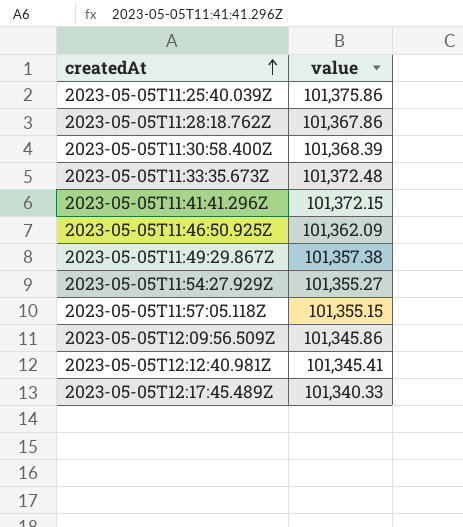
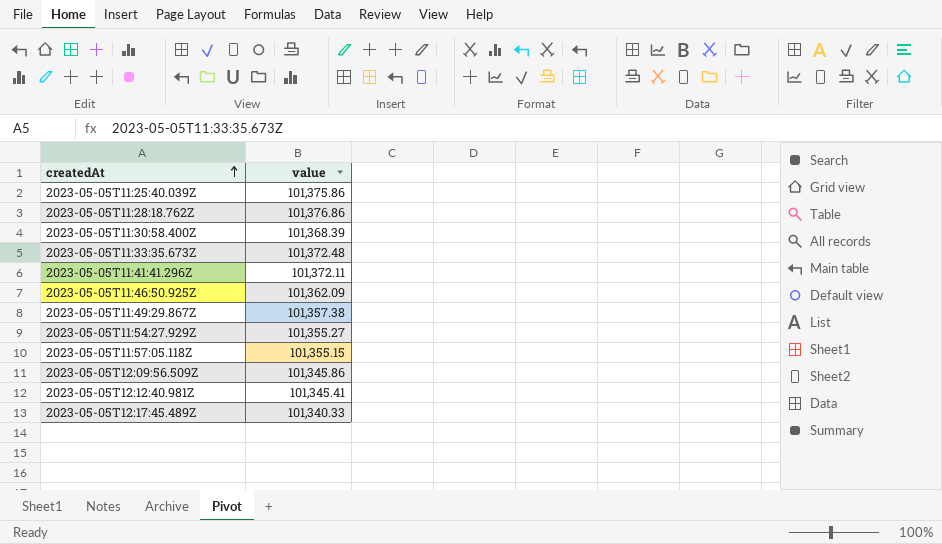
2023-05-05T11:28:18.762Z | value: 101,367.86 -> 101,376.86
2023-05-05T11:41:41.296Z | value: 101,372.15 -> 101,372.11

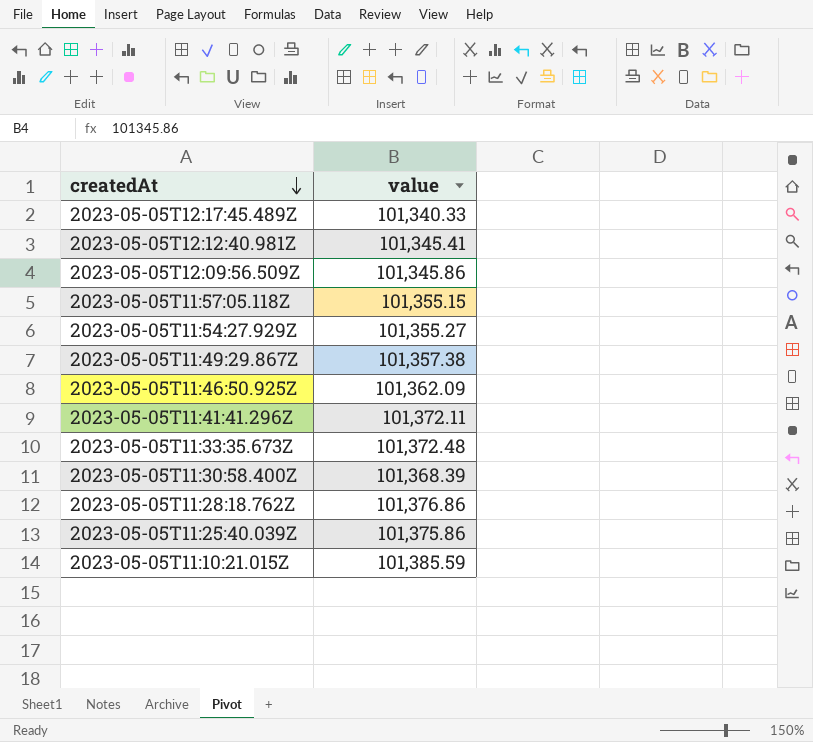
row order: createdAt ascending -> createdAt descending
row 2023-05-05T11:10:21.015Z: none -> 101,385.59

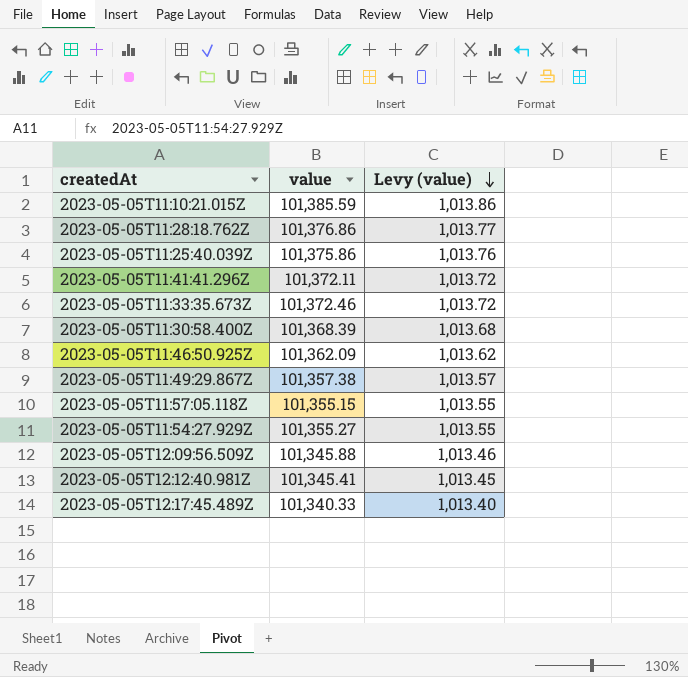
row order: createdAt descending -> Levy (value) descending
column Levy (value) | formula: none -> [value] * 0.01
2023-05-05T11:33:35.673Z | value: 101,372.48 -> 101,372.46
2023-05-05T12:09:56.509Z | value: 101,345.86 -> 101,345.88

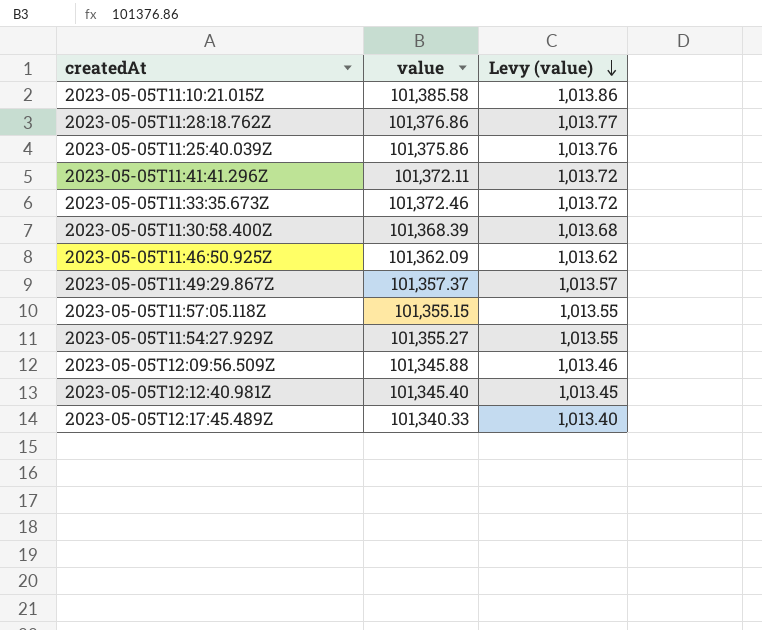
2023-05-05T11:10:21.015Z | value: 101,385.59 -> 101,385.58
2023-05-05T11:49:29.867Z | value: 101,357.38 -> 101,357.37
2023-05-05T12:12:40.981Z | value: 101,345.41 -> 101,345.40

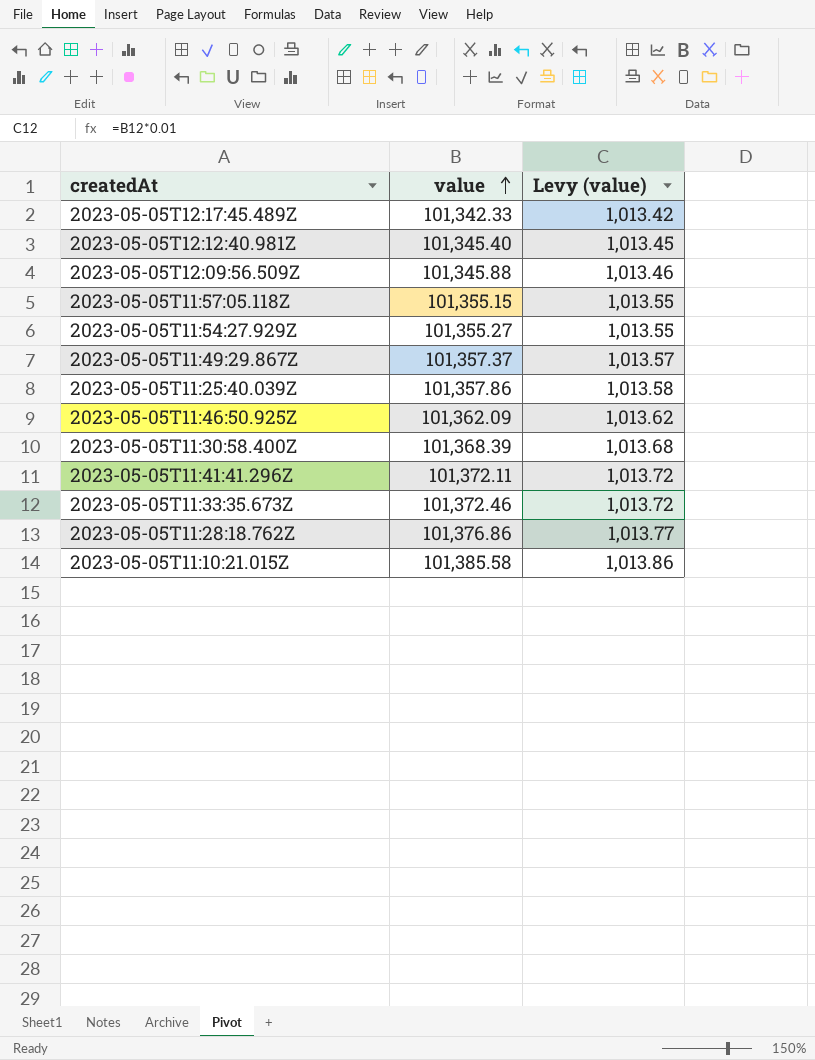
row order: Levy (value) descending -> value ascending
2023-05-05T12:17:45.489Z | value: 101,340.33 -> 101,342.33
2023-05-05T12:17:45.489Z | Levy (value): 1,013.40 -> 1,013.42
2023-05-05T11:25:40.039Z | value: 101,375.86 -> 101,357.86
2023-05-05T11:25:40.039Z | Levy (value): 1,013.76 -> 1,013.58

